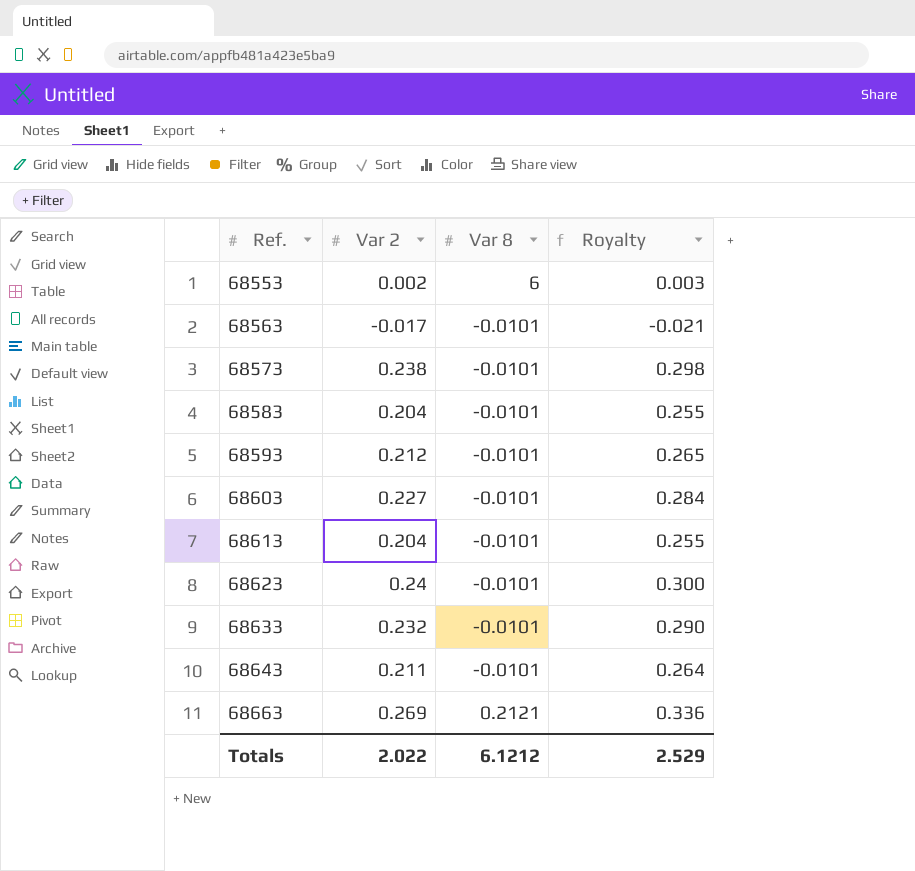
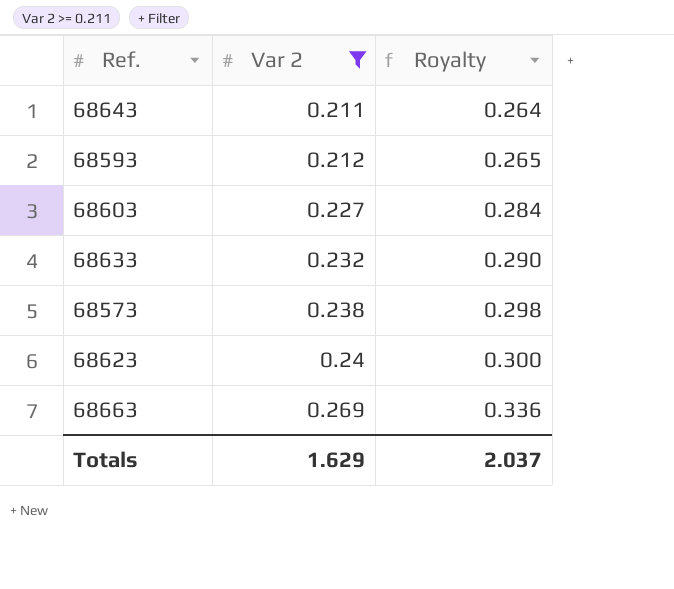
filter: none -> Var 2 >= 0.211
row order: Ref. ascending -> Var 2 ascending
column Var 8 | position: 3 -> none
Totals | Var 2: 2.022 -> 1.629
Totals | Royalty: 2.529 -> 2.037

